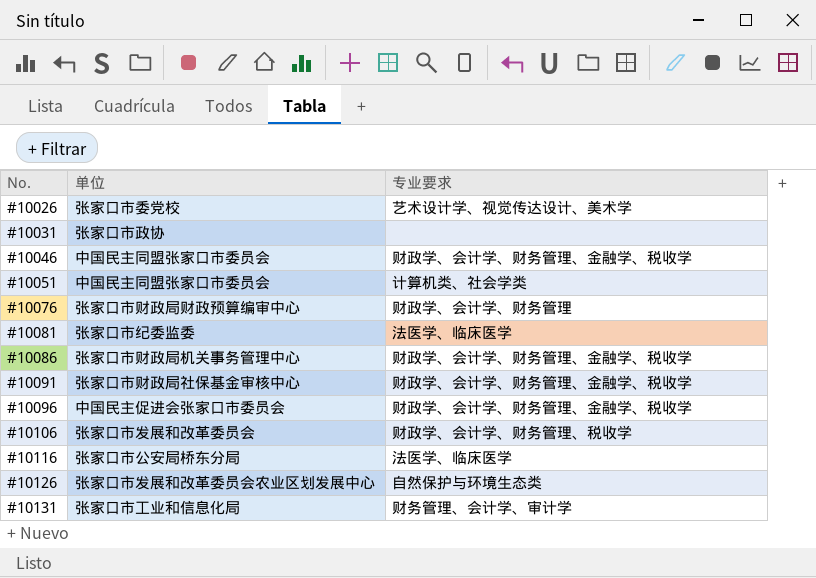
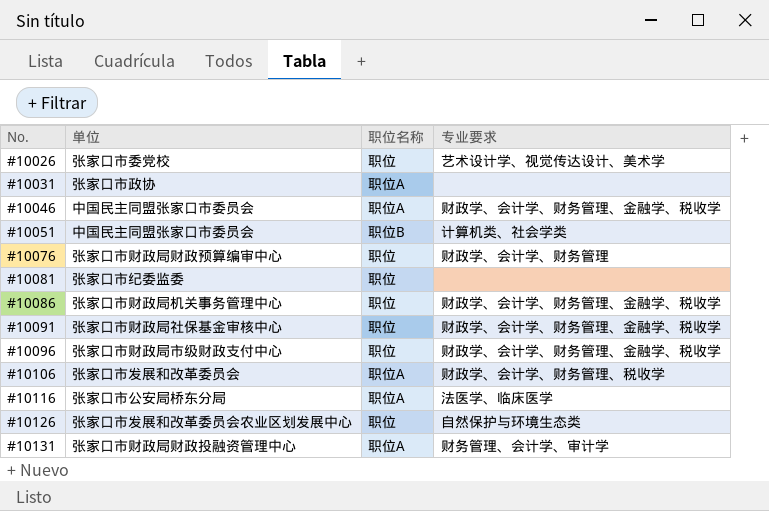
column 职位名称 | position: none -> 3
#10081 | 专业要求: 法医学、临床医学 -> none
#10096 | 单位: 中国民主促进会张家口市委员会 -> 张家口市财政局市级财政支付中心
#10131 | 单位: 张家口市工业和信息化局 -> 张家口市财政局财政投融资管理中心

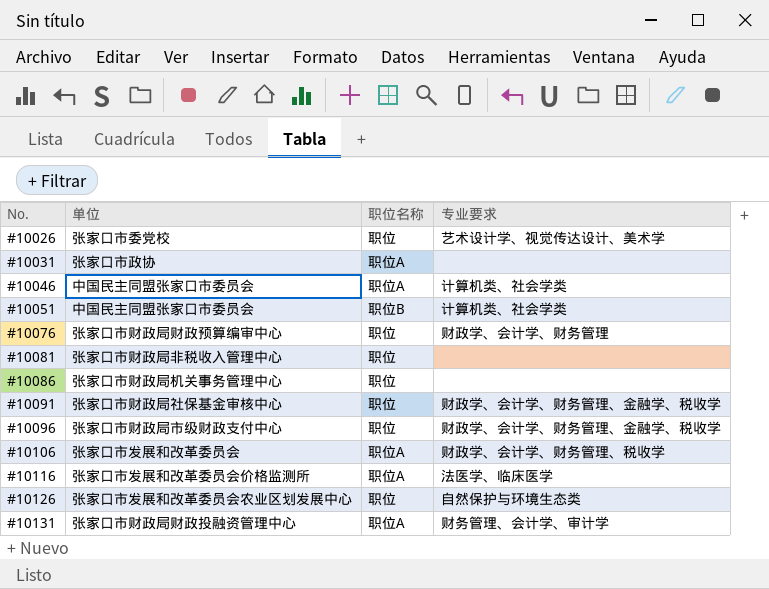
#10046 | 专业要求: 财政学、会计学、财务管理、金融学、税收学 -> 计算机类、社会学类
#10081 | 单位: 张家口市纪委监委 -> 张家口市财政局非税收入管理中心
#10086 | 专业要求: 财政学、会计学、财务管理、金融学、税收学 -> none
#10116 | 单位: 张家口市公安局桥东分局 -> 张家口市发展和改革委员会价格监测所

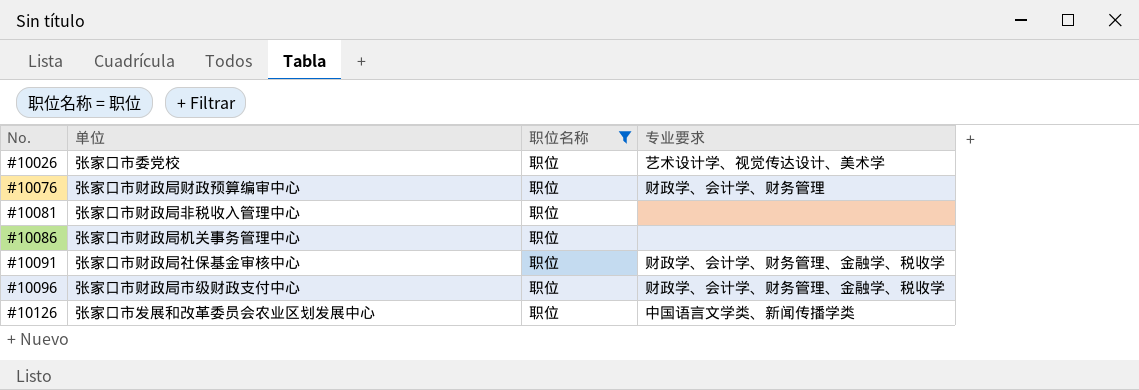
filter: none -> 职位名称 = 职位
#10126 | 专业要求: 自然保护与环境生态类 -> 中国语言文学类、新闻传播学类

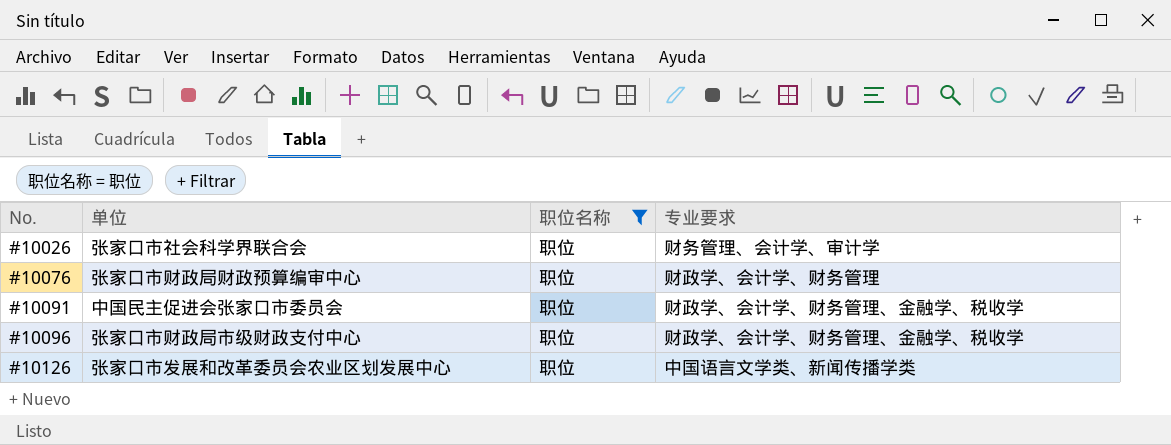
row #10081: 张家口市财政局非税收入管理中心 | 职位 | none -> none
row #10086: 张家口市财政局机关事务管理中心 | 职位 | none -> none
#10026 | 单位: 张家口市委党校 -> 张家口市社会科学界联合会
#10026 | 专业要求: 艺术设计学、视觉传达设计、美术学 -> 财务管理、会计学、审计学
#10091 | 单位: 张家口市财政局社保基金审核中心 -> 中国民主促进会张家口市委员会

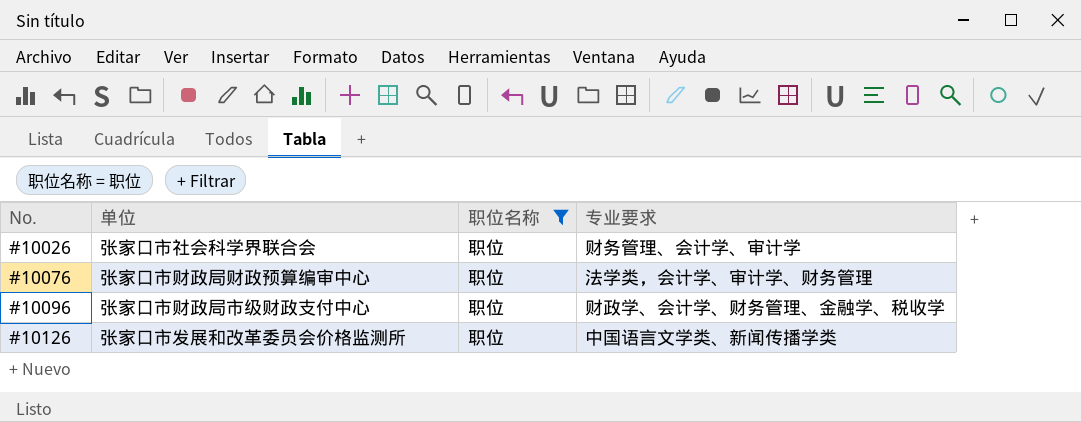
row #10091: 中国民主促进会张家口市委员会 | 职位 | 财政学、会计学、财务管理、金融学、税收学 -> none
#10076 | 专业要求: 财政学、会计学、财务管理 -> 法学类，会计学、审计学、财务管理
#10126 | 单位: 张家口市发展和改革委员会农业区划发展中心 -> 张家口市发展和改革委员会价格监测所

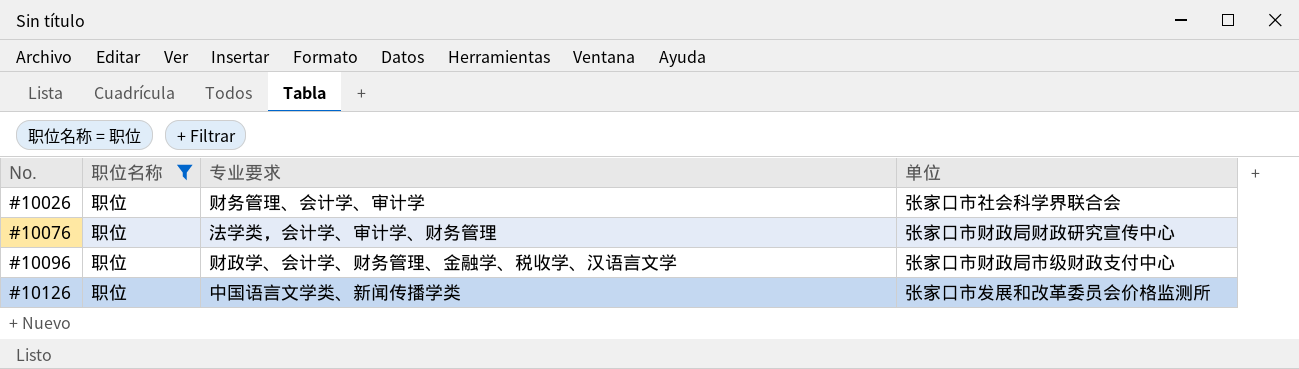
column 单位 | position: 2 -> 4
#10076 | 单位: 张家口市财政局财政预算编审中心 -> 张家口市财政局财政研究宣传中心
#10096 | 专业要求: 财政学、会计学、财务管理、金融学、税收学 -> 财政学、会计学、财务管理、金融学、税收学、汉语言文学

